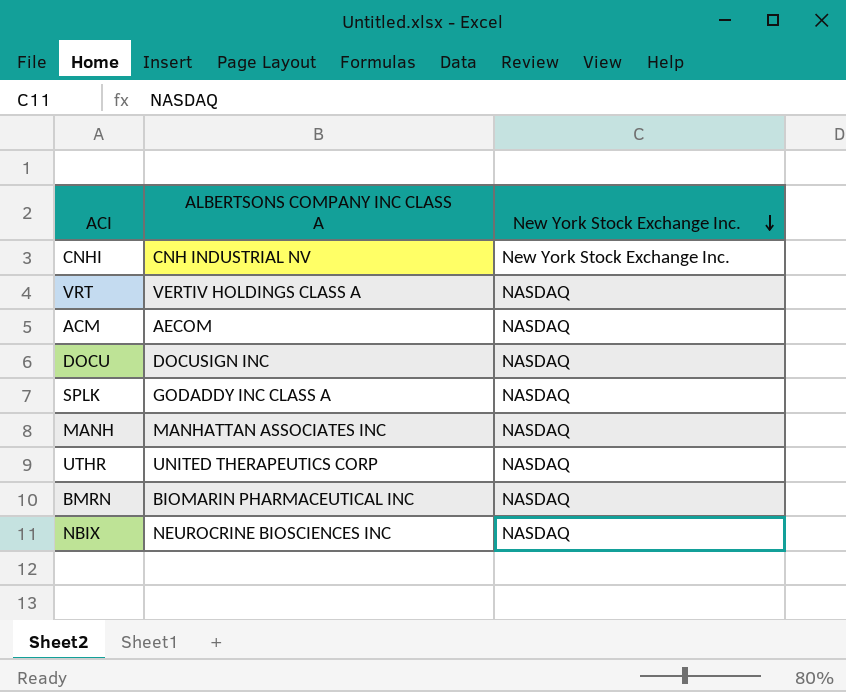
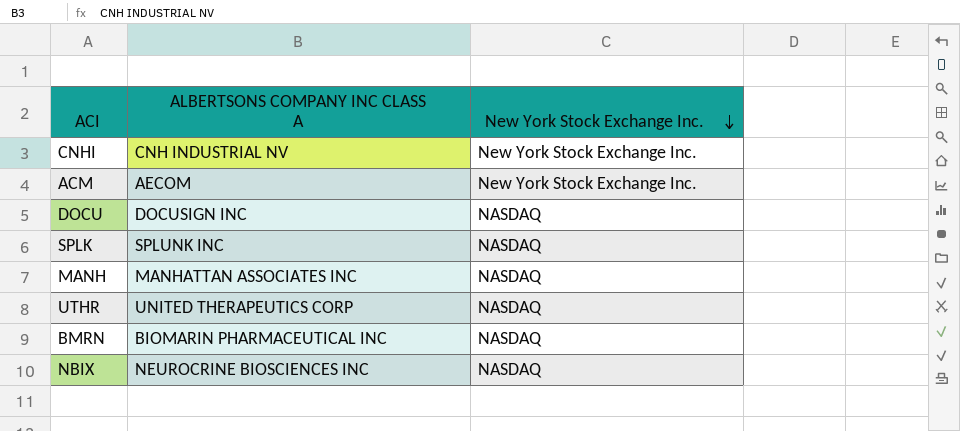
row VRT: VERTIV HOLDINGS CLASS A | NASDAQ -> none
ACM | New York Stock Exchange Inc.: NASDAQ -> New York Stock Exchange Inc.
SPLK | ALBERTSONS COMPANY INC CLASS A: GODADDY INC CLASS A -> SPLUNK INC

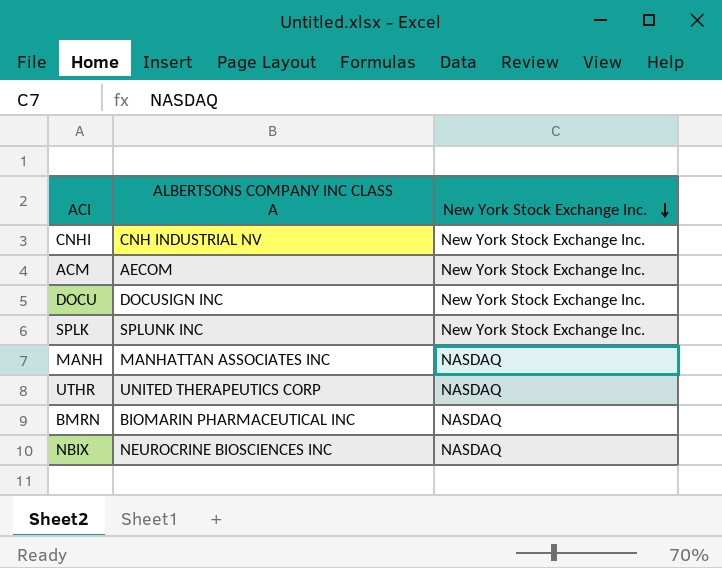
DOCU | New York Stock Exchange Inc.: NASDAQ -> New York Stock Exchange Inc.
SPLK | New York Stock Exchange Inc.: NASDAQ -> New York Stock Exchange Inc.

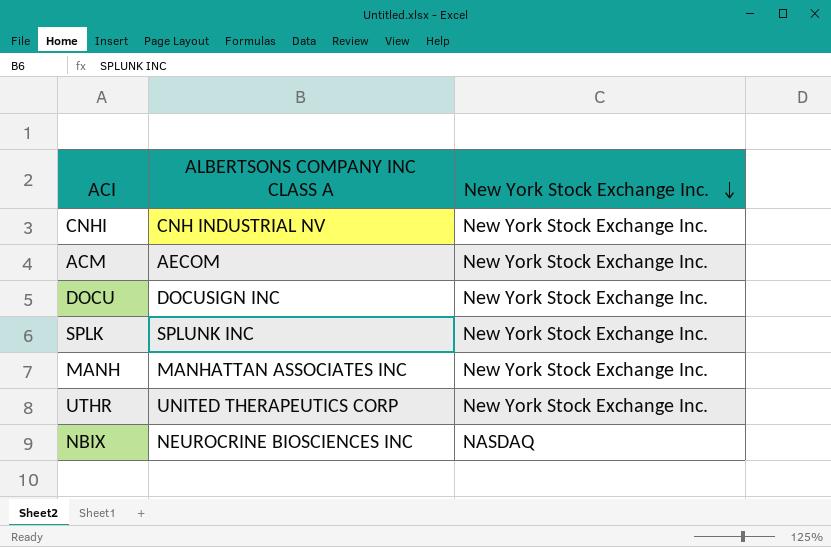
row BMRN: BIOMARIN PHARMACEUTICAL INC | NASDAQ -> none
MANH | New York Stock Exchange Inc.: NASDAQ -> New York Stock Exchange Inc.
UTHR | New York Stock Exchange Inc.: NASDAQ -> New York Stock Exchange Inc.

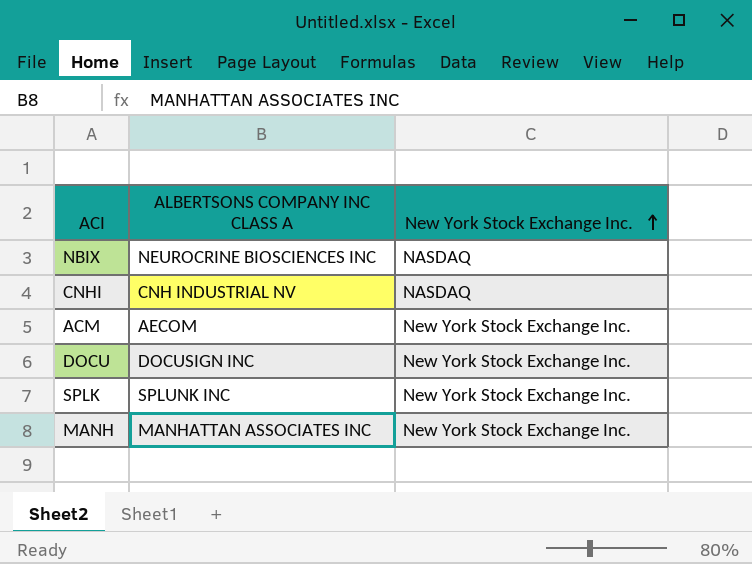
row order: New York Stock Exchange Inc. descending -> New York Stock Exchange Inc. ascending
row UTHR: UNITED THERAPEUTICS CORP | New York Stock Exchange Inc. -> none
CNHI | New York Stock Exchange Inc.: New York Stock Exchange Inc. -> NASDAQ

